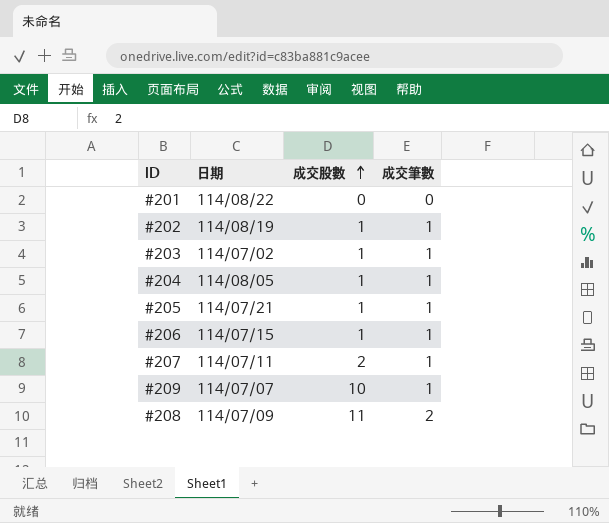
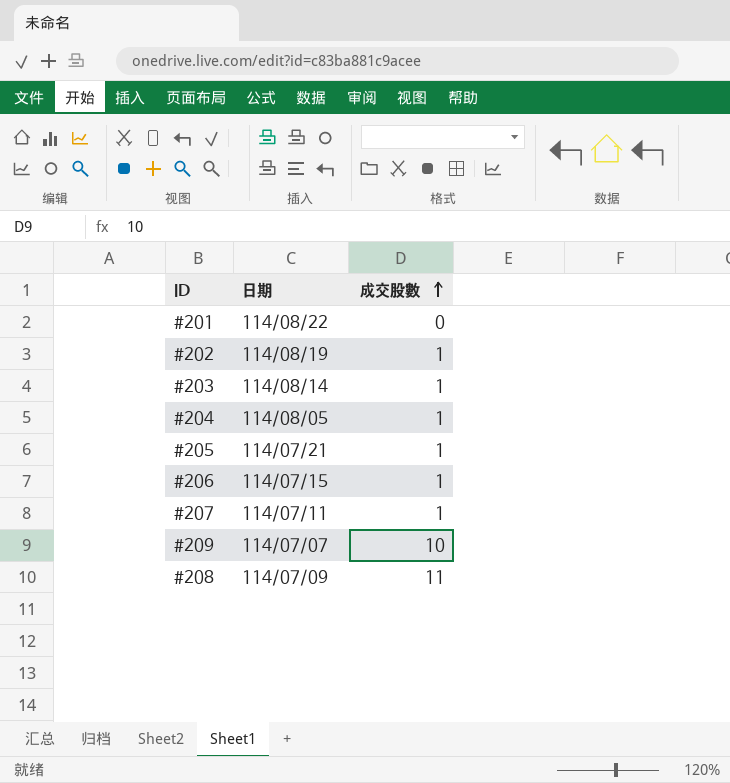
column 成交筆數 | position: 4 -> none
#203 | 日期: 114/07/02 -> 114/08/14
#207 | 成交股數: 2 -> 1

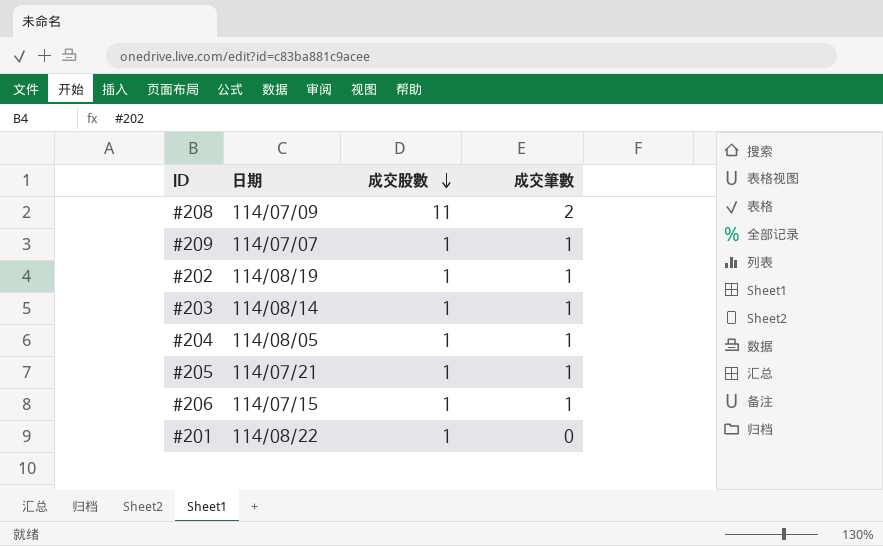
row order: 成交股數 ascending -> 成交股數 descending
column 成交筆數 | position: none -> 4
row #207: 114/07/11 | 1 -> none
#209 | 成交股數: 10 -> 1
#201 | 成交股數: 0 -> 1

